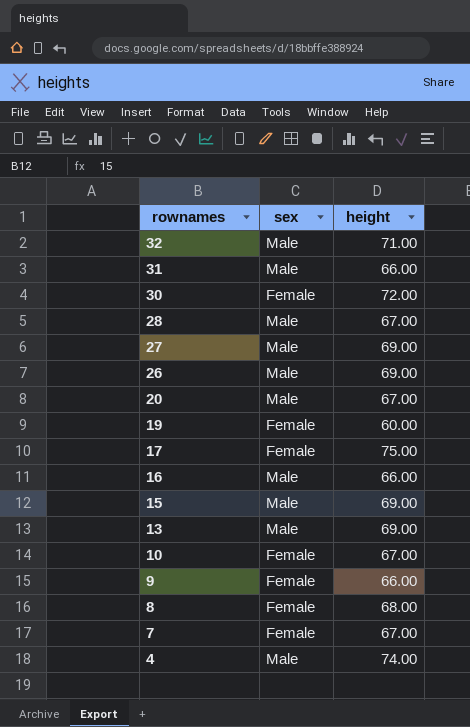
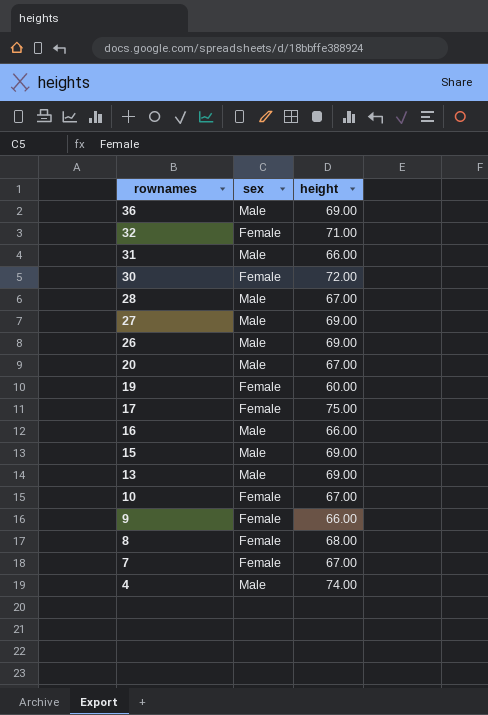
row 36: none -> Male | 69.00
32 | sex: Male -> Female

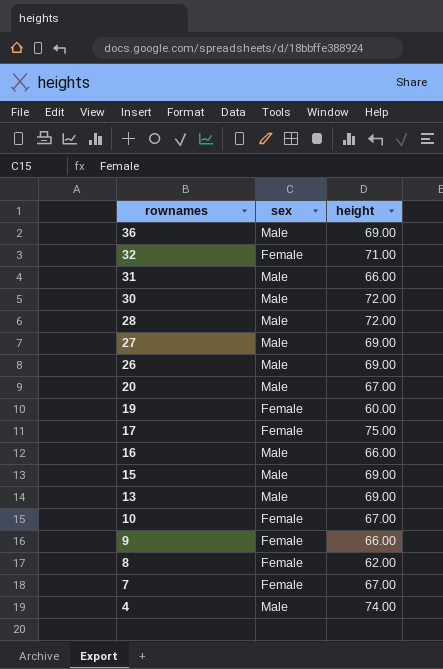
30 | sex: Female -> Male
28 | height: 67.00 -> 72.00
8 | height: 68.00 -> 62.00

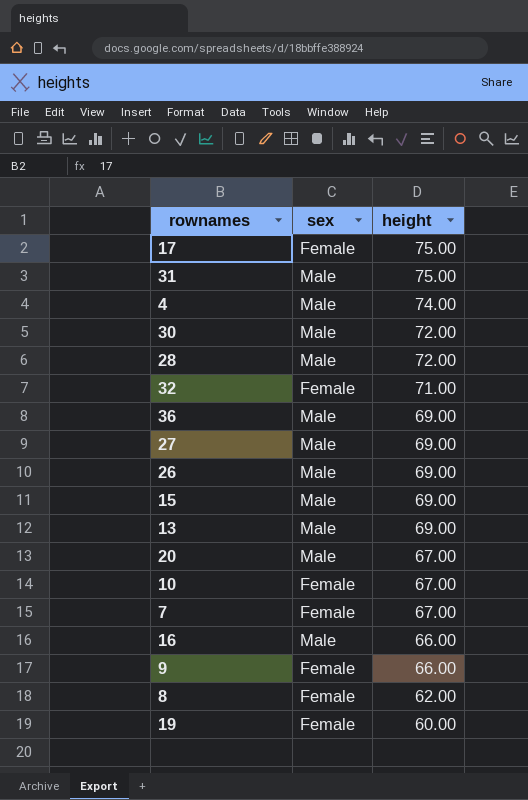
row order: rownames descending -> height descending
31 | height: 66.00 -> 75.00

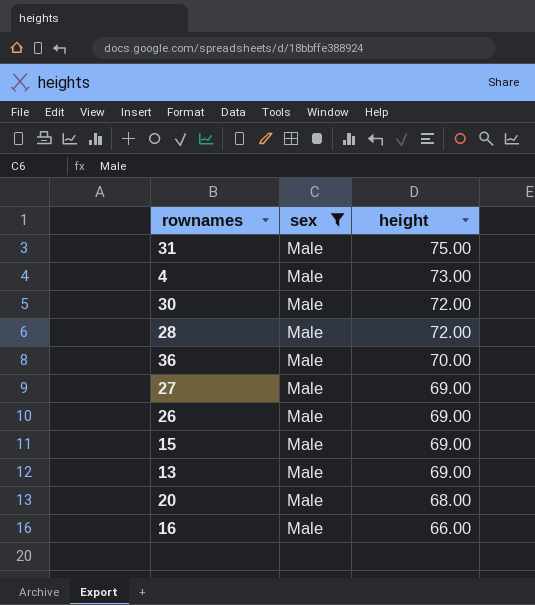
filter: none -> sex = Male
4 | height: 74.00 -> 73.00
36 | height: 69.00 -> 70.00
20 | height: 67.00 -> 68.00

